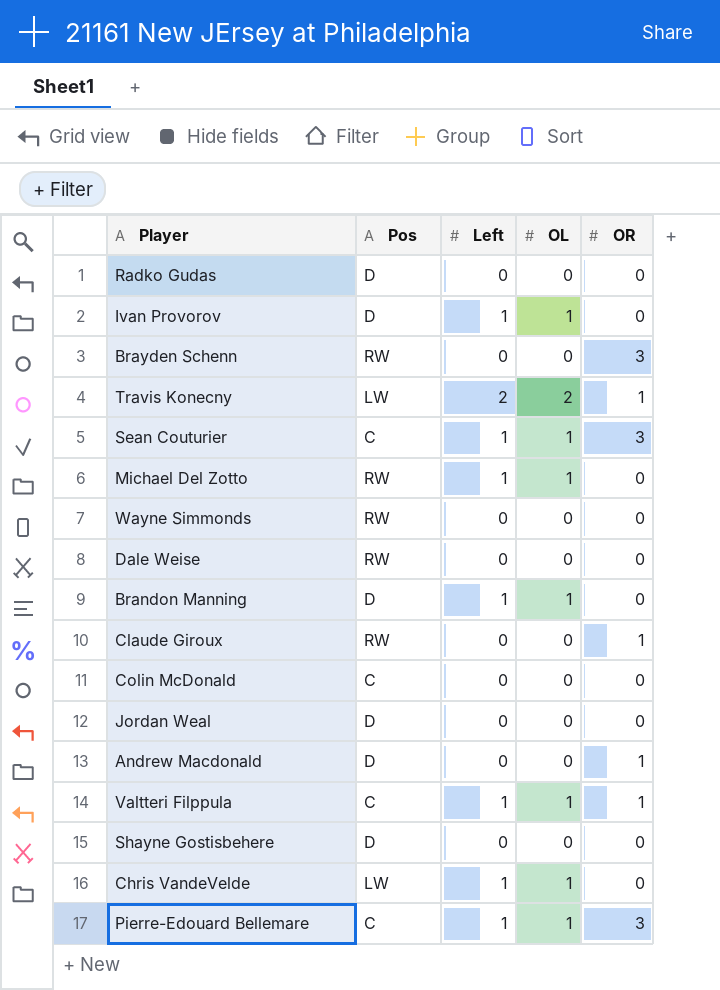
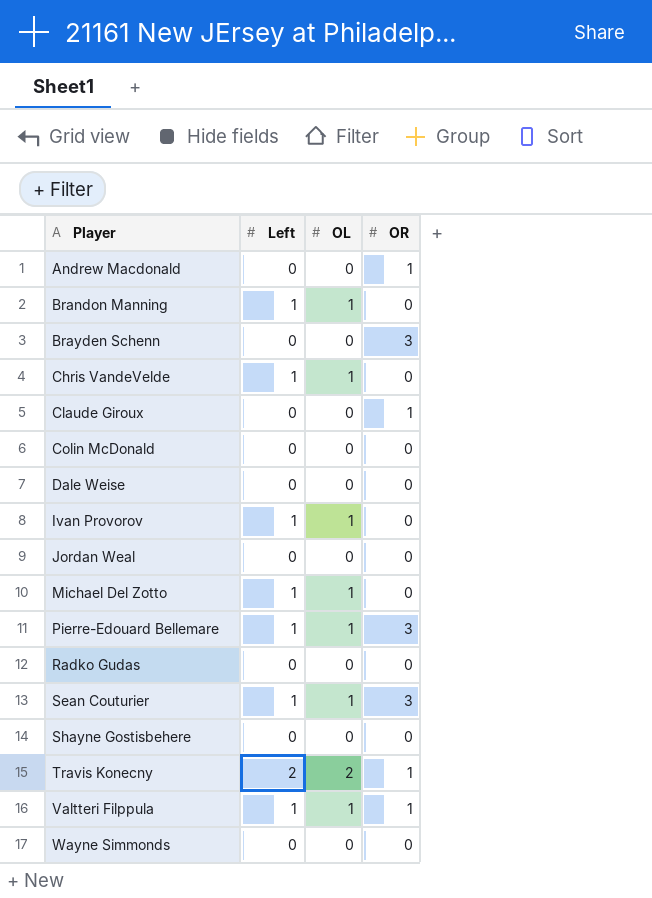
row order: none -> Player ascending
column Pos | position: 2 -> none

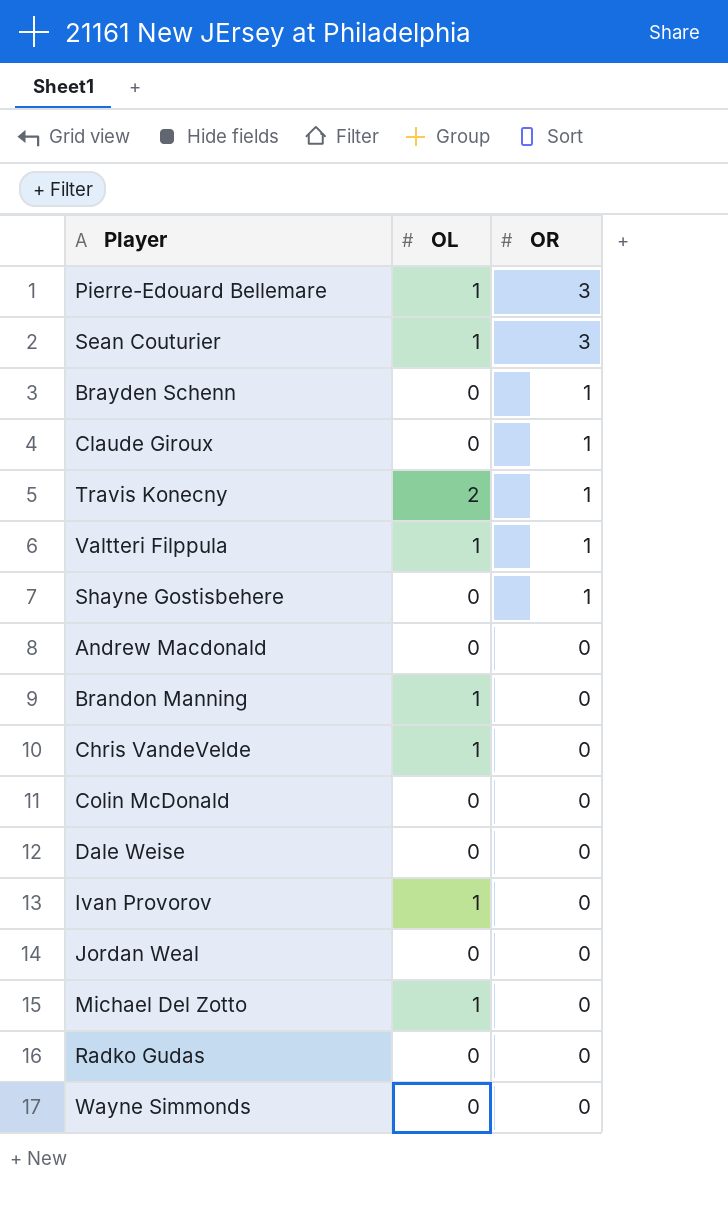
row order: Player ascending -> OR descending
column Left | position: 2 -> none
Brayden Schenn | OR: 3 -> 1
Shayne Gostisbehere | OR: 0 -> 1
Andrew Macdonald | OR: 1 -> 0

